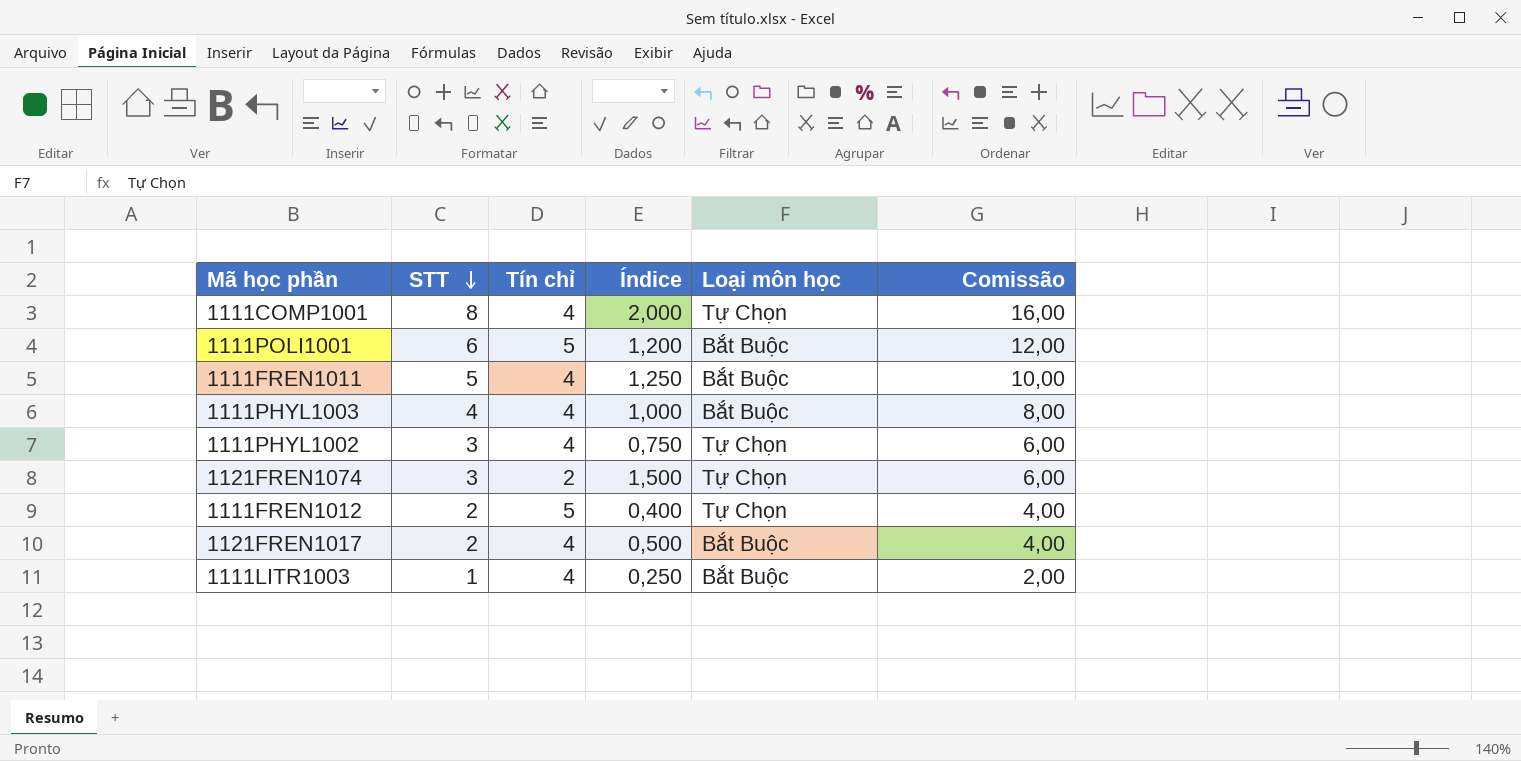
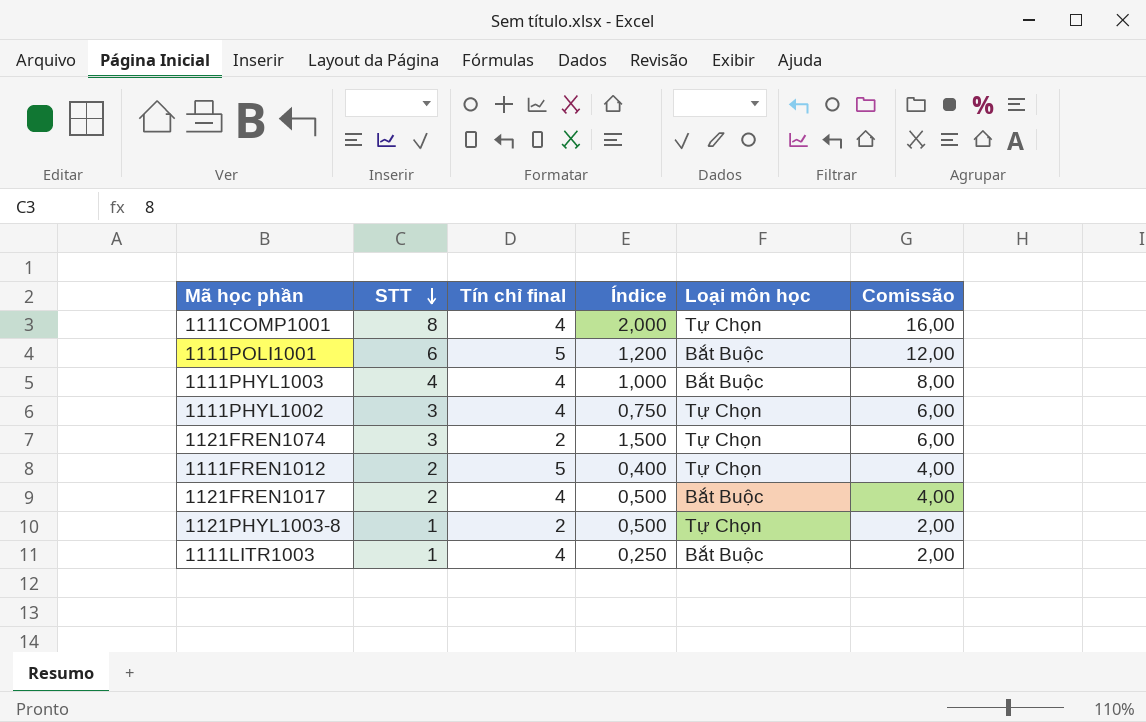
column name: Tín chỉ -> Tín chỉ final
row 1111FREN1011: 5 | 4 | 1,250 | Bắt Buộc | 10,00 -> none
row 1121PHYL1003-8: none -> 1 | 2 | 0,500 | Tự Chọn | 2,00

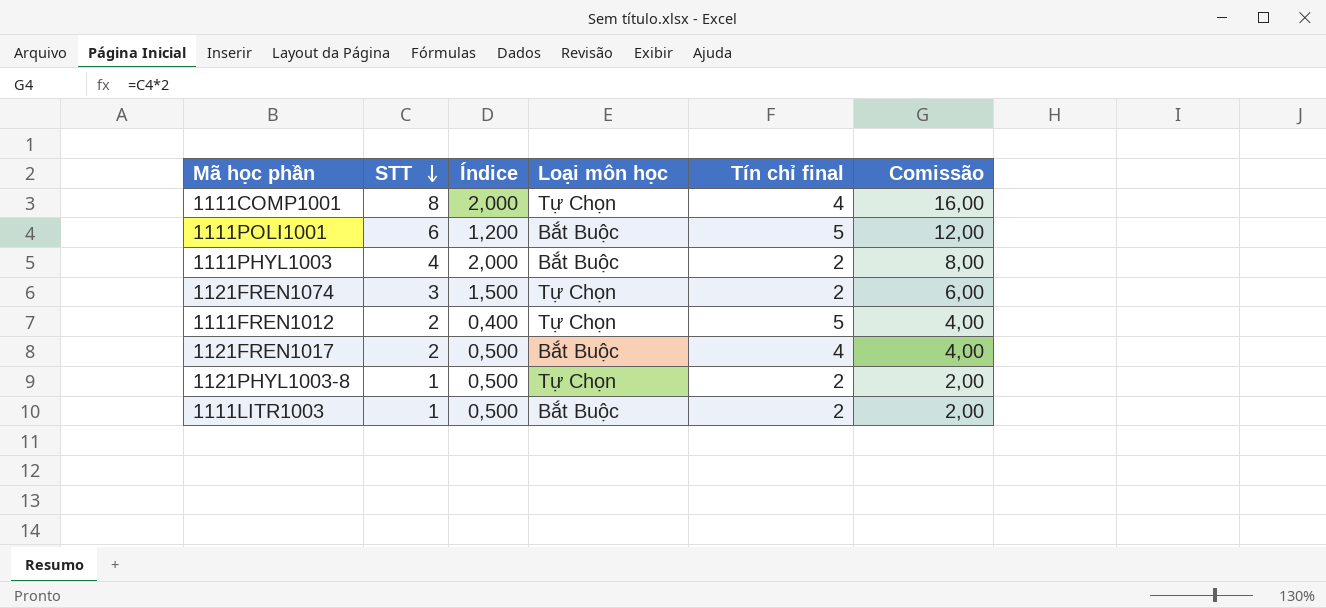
column Tín chỉ final | position: 3 -> 5
row 1111PHYL1002: 3 | 4 | 0,750 | Tự Chọn | 6,00 -> none
1111PHYL1003 | Índice: 1,000 -> 2,000
1111PHYL1003 | Tín chỉ final: 4 -> 2
1111LITR1003 | Índice: 0,250 -> 0,500
1111LITR1003 | Tín chỉ final: 4 -> 2

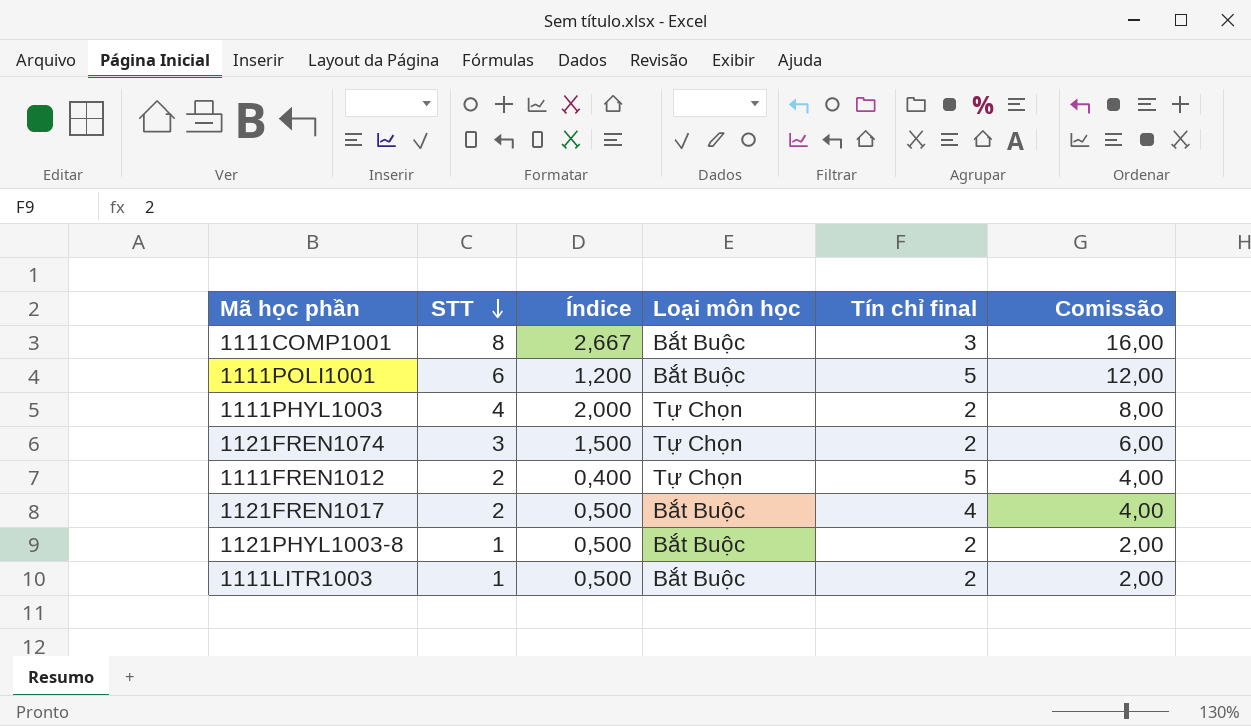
1111COMP1001 | Índice: 2,000 -> 2,667
1111COMP1001 | Loại môn học: Tự Chọn -> Bắt Buộc
1111COMP1001 | Tín chỉ final: 4 -> 3
1111PHYL1003 | Loại môn học: Bắt Buộc -> Tự Chọn
1121PHYL1003-8 | Loại môn học: Tự Chọn -> Bắt Buộc

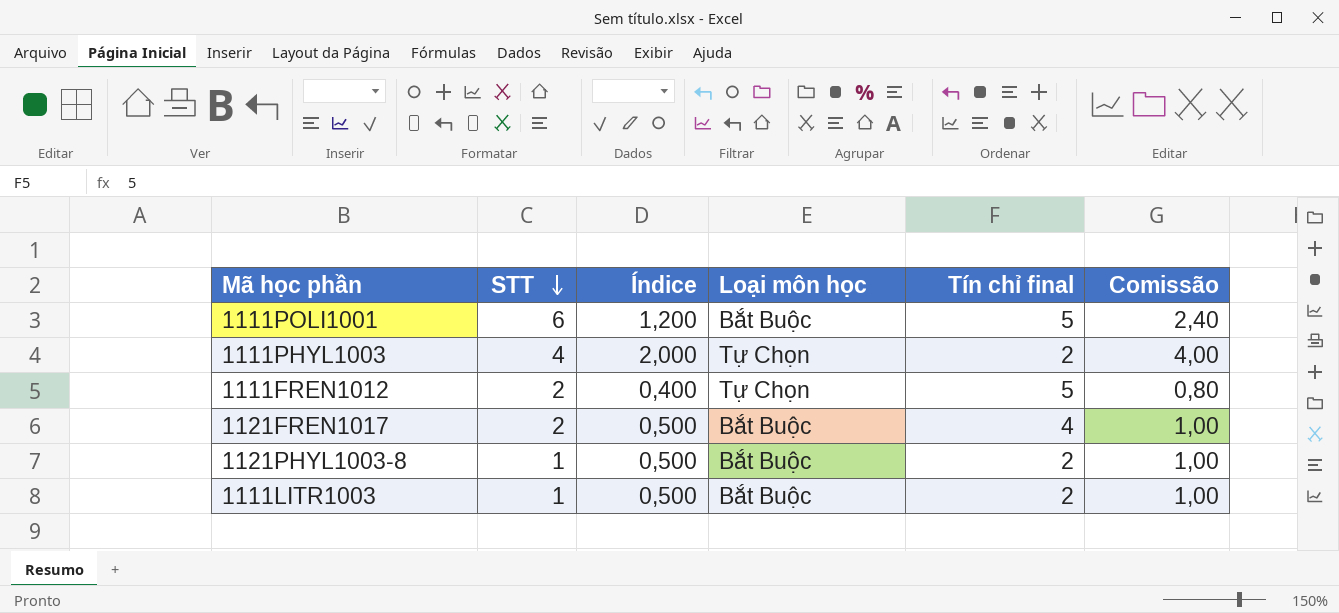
column Comissão | formula: [STT] * 2 -> [Índice] * 2
row 1111COMP1001: 8 | 2,667 | Bắt Buộc | 3 | 16,00 -> none
row 1121FREN1074: 3 | 1,500 | Tự Chọn | 2 | 6,00 -> none

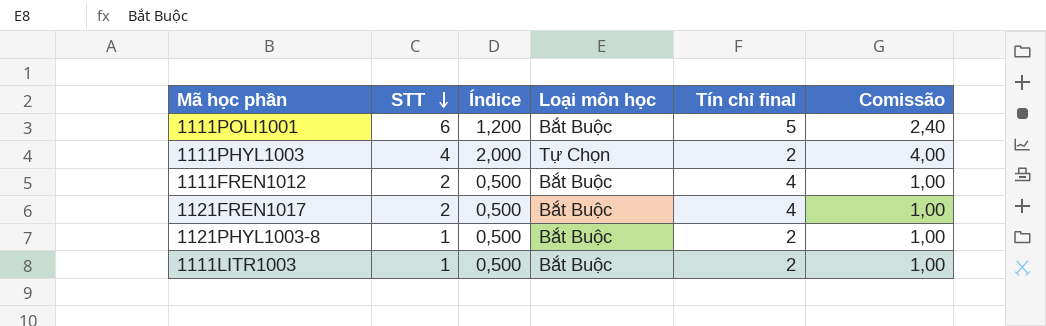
1111FREN1012 | Índice: 0,400 -> 0,500
1111FREN1012 | Loại môn học: Tự Chọn -> Bắt Buộc
1111FREN1012 | Tín chỉ final: 5 -> 4
1111FREN1012 | Comissão: 0,80 -> 1,00

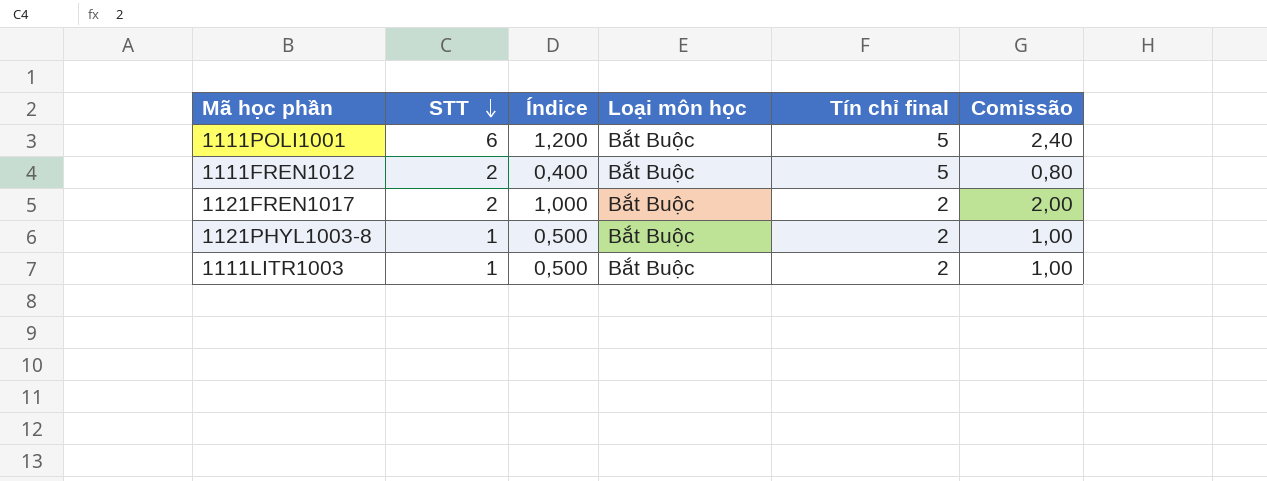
row 1111PHYL1003: 4 | 2,000 | Tự Chọn | 2 | 4,00 -> none
1111FREN1012 | Índice: 0,500 -> 0,400
1111FREN1012 | Tín chỉ final: 4 -> 5
1111FREN1012 | Comissão: 1,00 -> 0,80
1121FREN1017 | Índice: 0,500 -> 1,000
1121FREN1017 | Tín chỉ final: 4 -> 2
1121FREN1017 | Comissão: 1,00 -> 2,00

